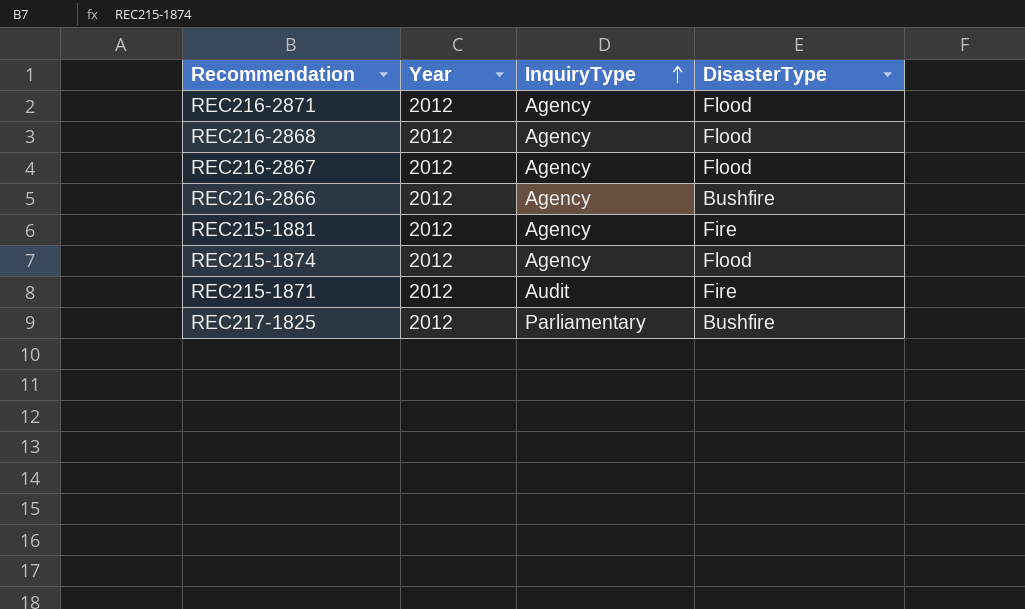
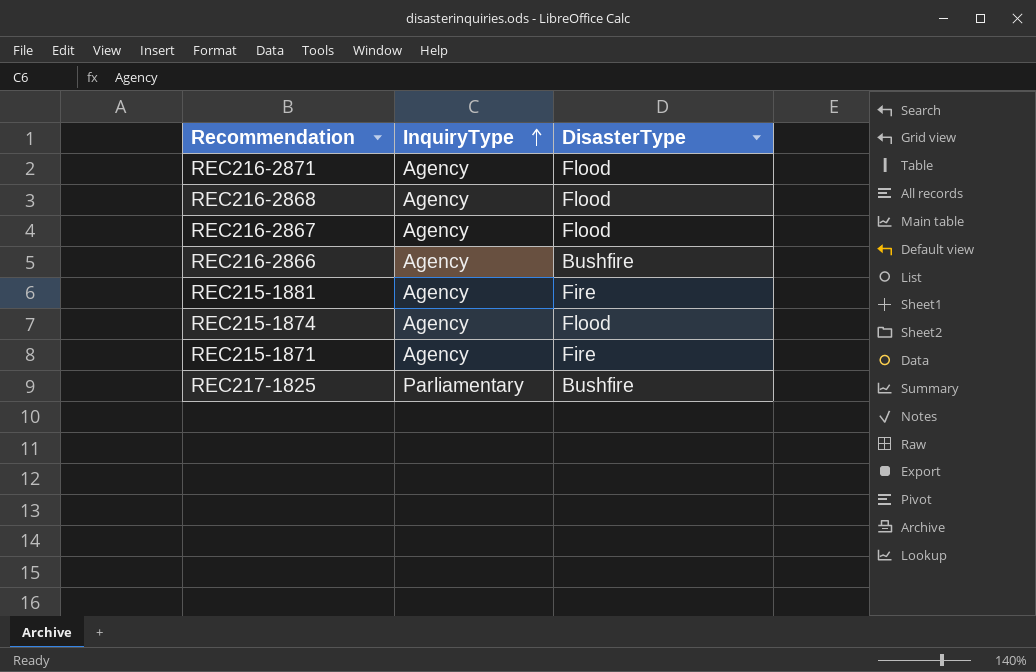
column Year | position: 2 -> none
REC215-1871 | InquiryType: Audit -> Agency

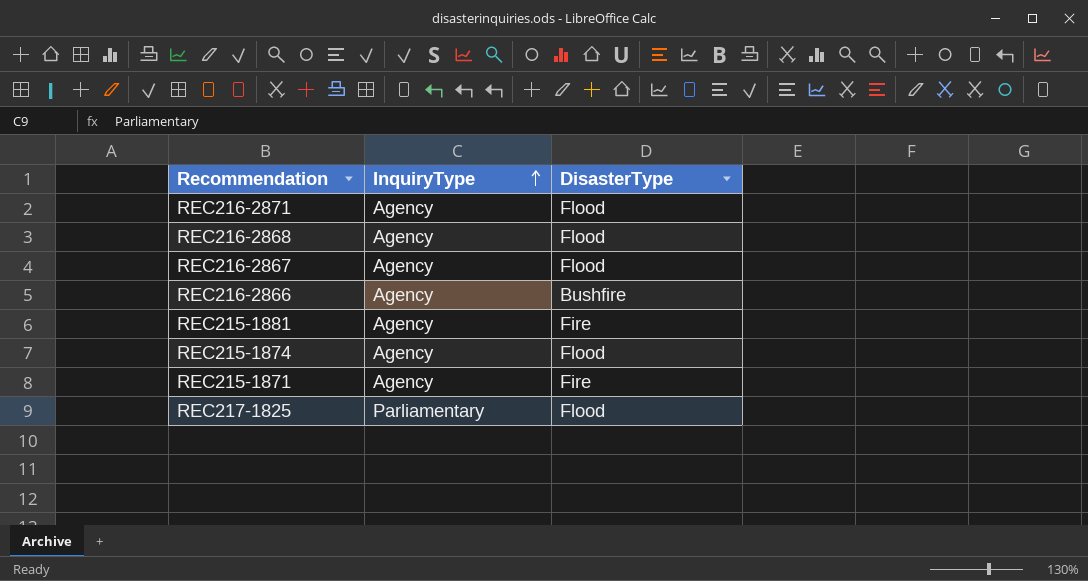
REC217-1825 | DisasterType: Bushfire -> Flood

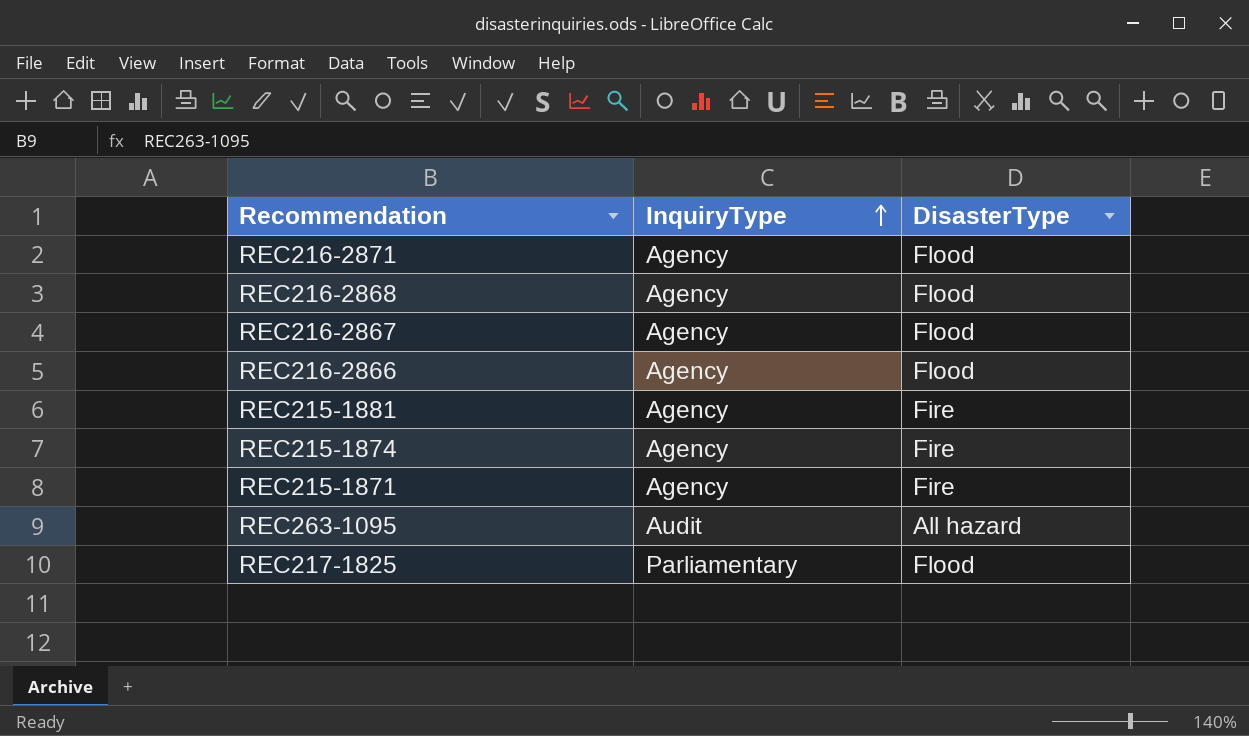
REC216-2866 | DisasterType: Bushfire -> Flood
REC215-1874 | DisasterType: Flood -> Fire
row REC263-1095: none -> Audit | All hazard

